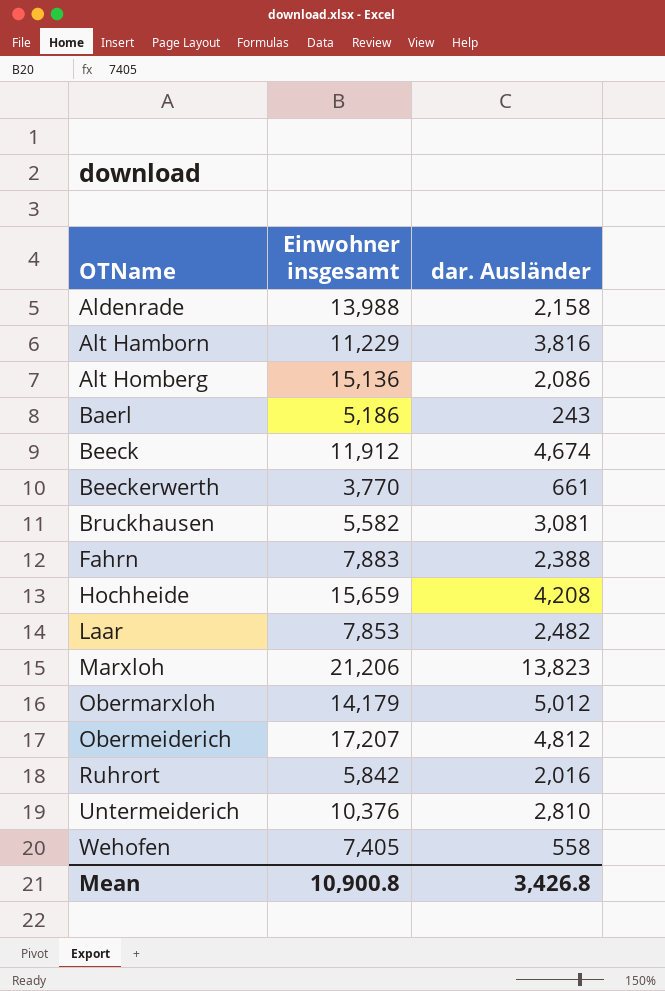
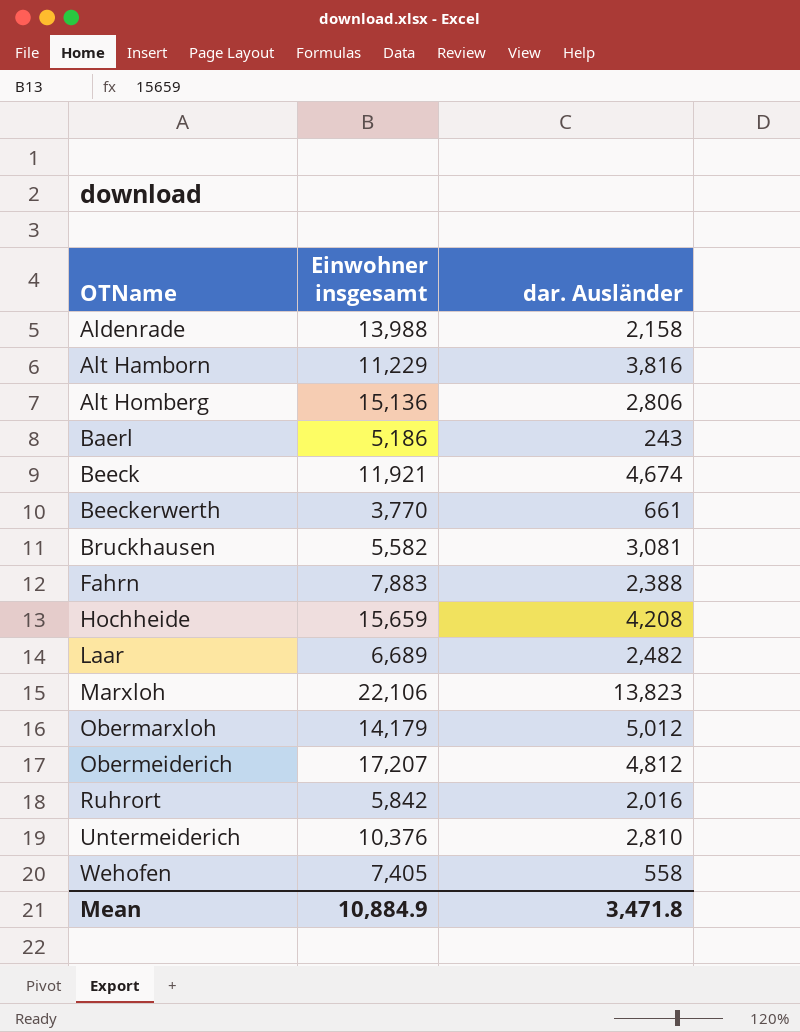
Alt Homberg | dar. Ausländer: 2,086 -> 2,806
Beeck | Einwohner insgesamt: 11,912 -> 11,921
Laar | Einwohner insgesamt: 7,853 -> 6,689
Marxloh | Einwohner insgesamt: 21,206 -> 22,106
Mean | Einwohner insgesamt: 10,900.8 -> 10,884.9
Mean | dar. Ausländer: 3,426.8 -> 3,471.8

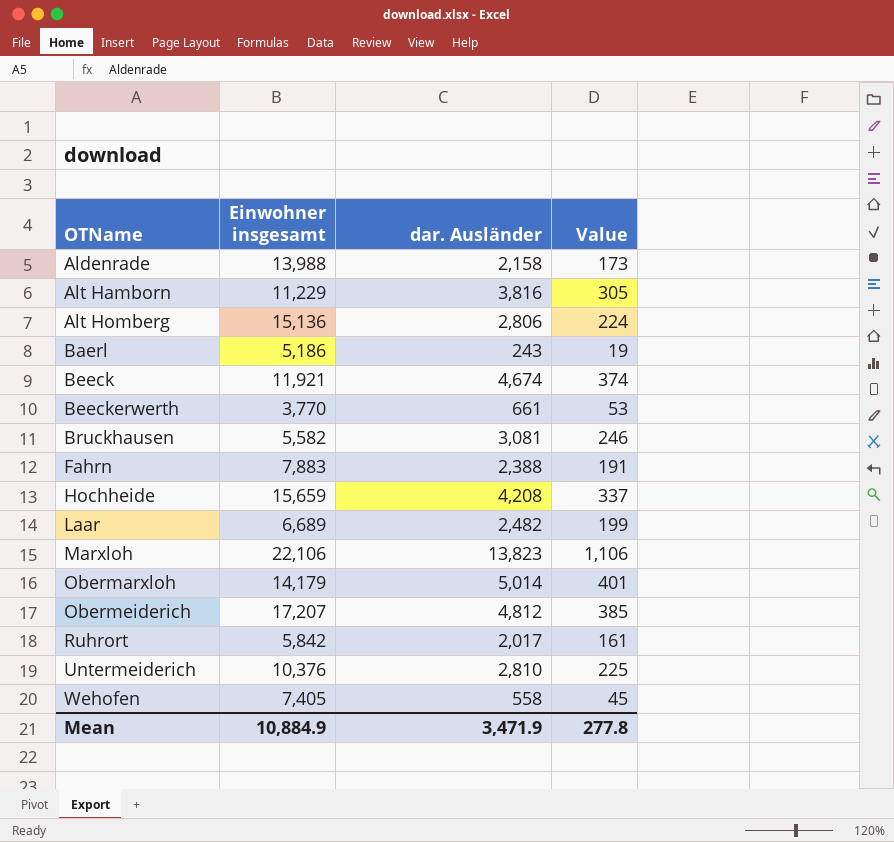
column Value | formula: none -> [dar. Ausländer] * 0.08
Obermarxloh | dar. Ausländer: 5,012 -> 5,014
Ruhrort | dar. Ausländer: 2,016 -> 2,017
Mean | dar. Ausländer: 3,471.8 -> 3,471.9

